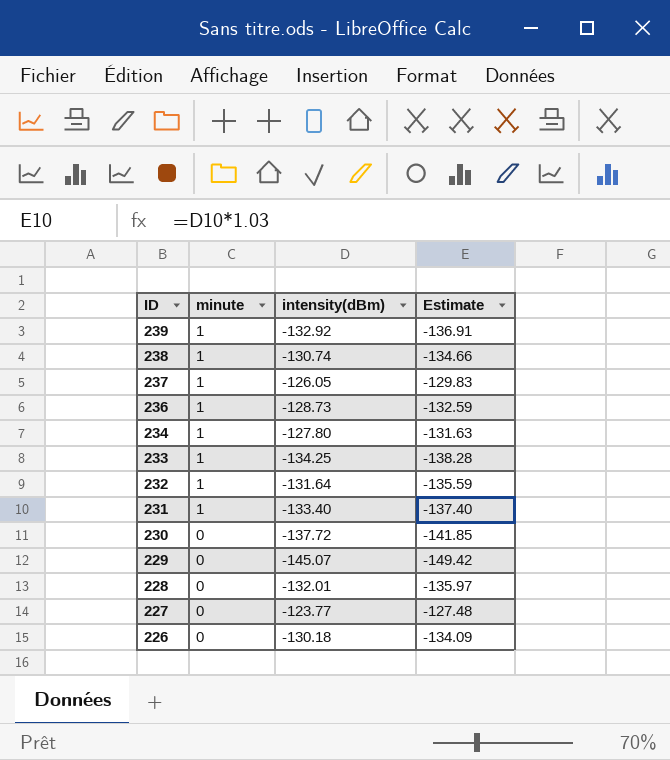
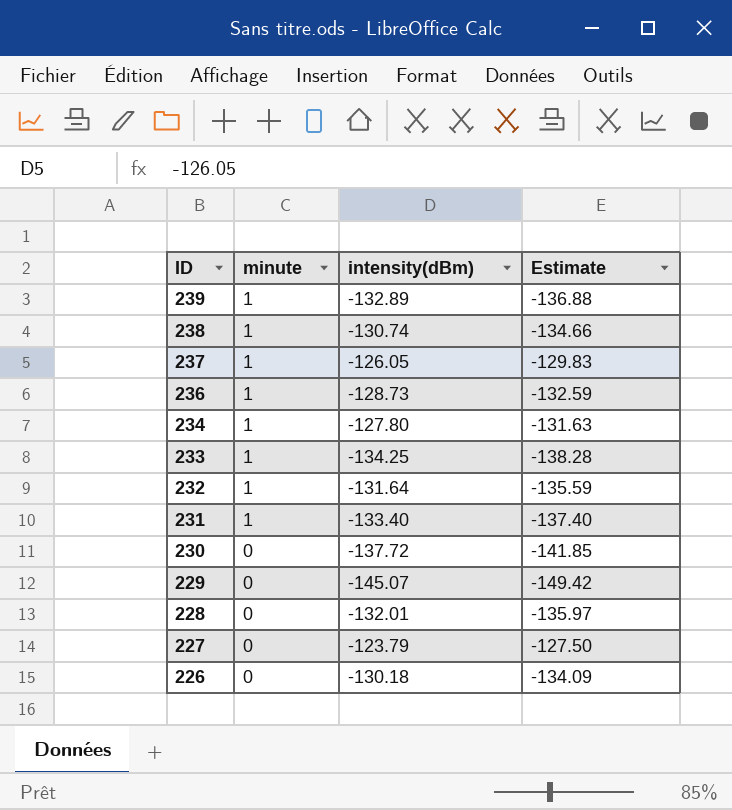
239 | intensity(dBm): -132.92 -> -132.89
239 | Estimate: -136.91 -> -136.88
227 | intensity(dBm): -123.77 -> -123.79
227 | Estimate: -127.48 -> -127.50

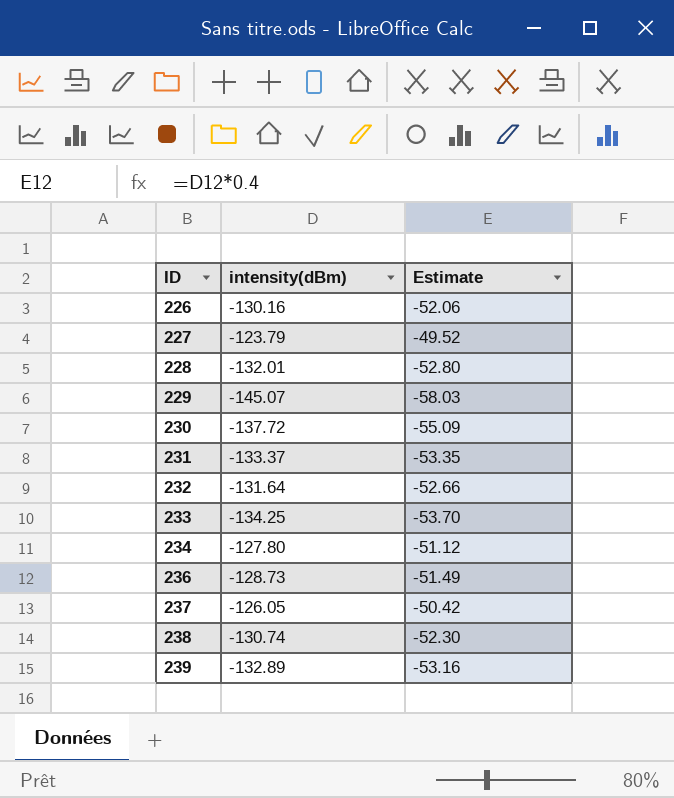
row order: ID descending -> ID ascending
column minute | position: 2 -> none
column Estimate | formula: [intensity(dBm)] * 1.03 -> [intensity(dBm)] * 0.4
226 | intensity(dBm): -130.18 -> -130.16
231 | intensity(dBm): -133.40 -> -133.37

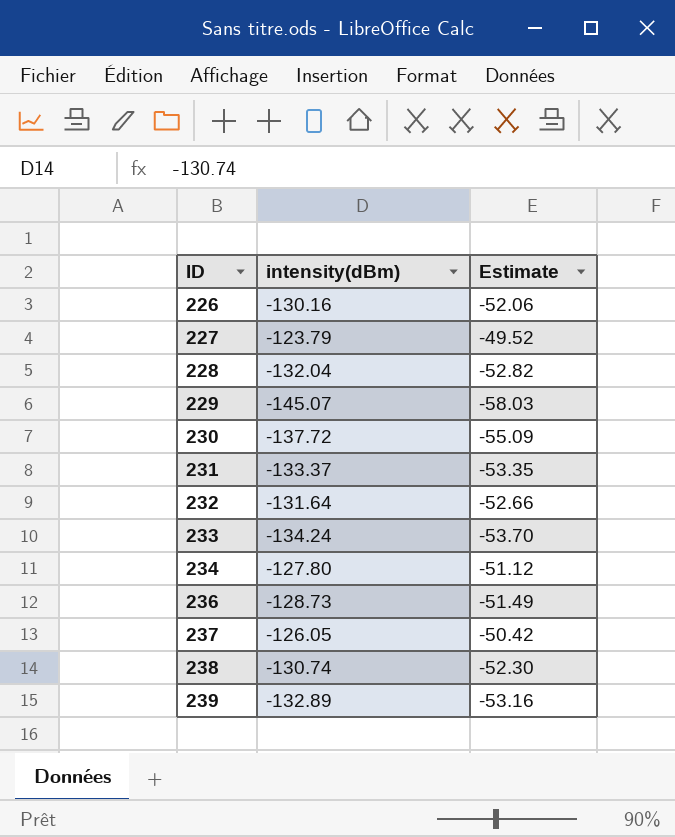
228 | intensity(dBm): -132.01 -> -132.04
228 | Estimate: -52.80 -> -52.82
233 | intensity(dBm): -134.25 -> -134.24

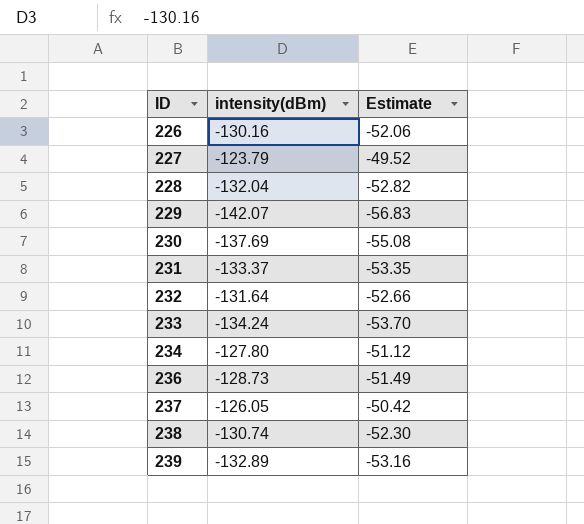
229 | intensity(dBm): -145.07 -> -142.07
229 | Estimate: -58.03 -> -56.83
230 | intensity(dBm): -137.72 -> -137.69
230 | Estimate: -55.09 -> -55.08

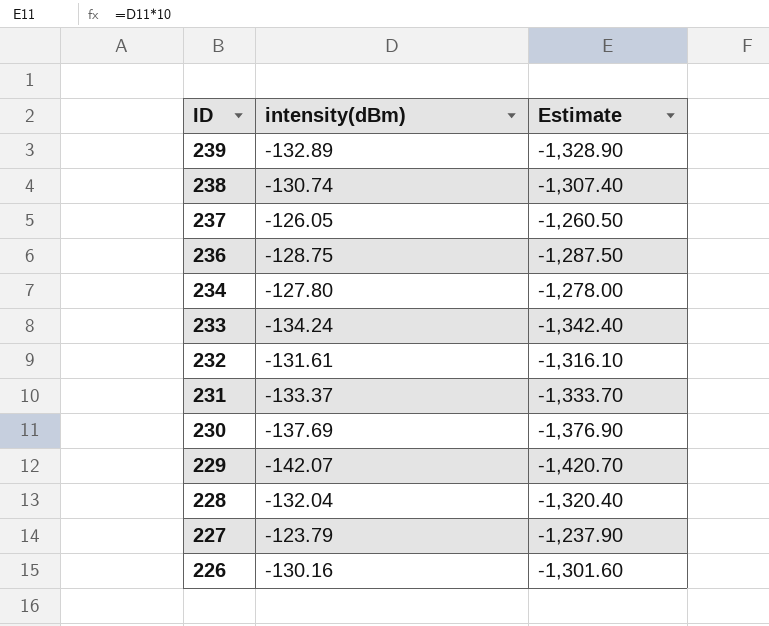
row order: ID ascending -> ID descending
column Estimate | formula: [intensity(dBm)] * 0.4 -> [intensity(dBm)] * 10
236 | intensity(dBm): -128.73 -> -128.75
232 | intensity(dBm): -131.64 -> -131.61

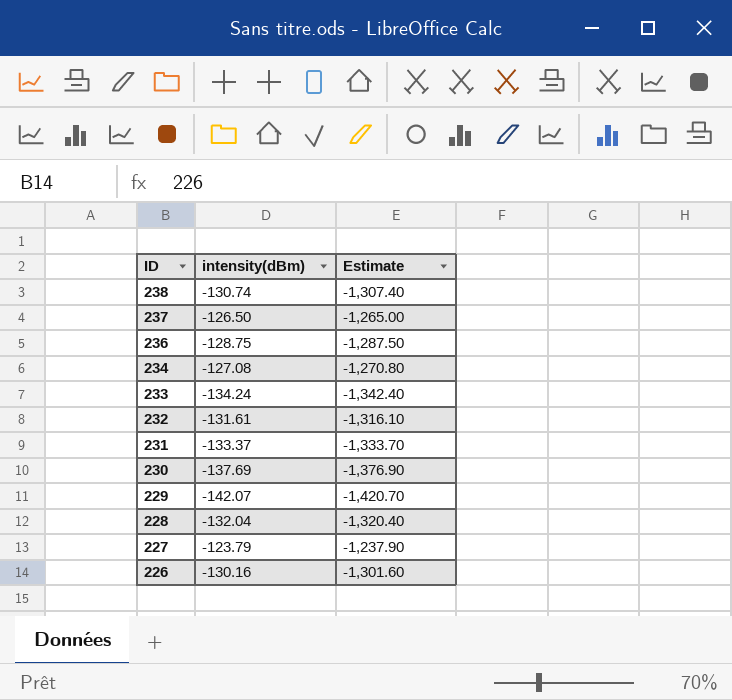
row 239: -132.89 | -1,328.90 -> none
237 | intensity(dBm): -126.05 -> -126.50
237 | Estimate: -1,260.50 -> -1,265.00
234 | intensity(dBm): -127.80 -> -127.08
234 | Estimate: -1,278.00 -> -1,270.80

